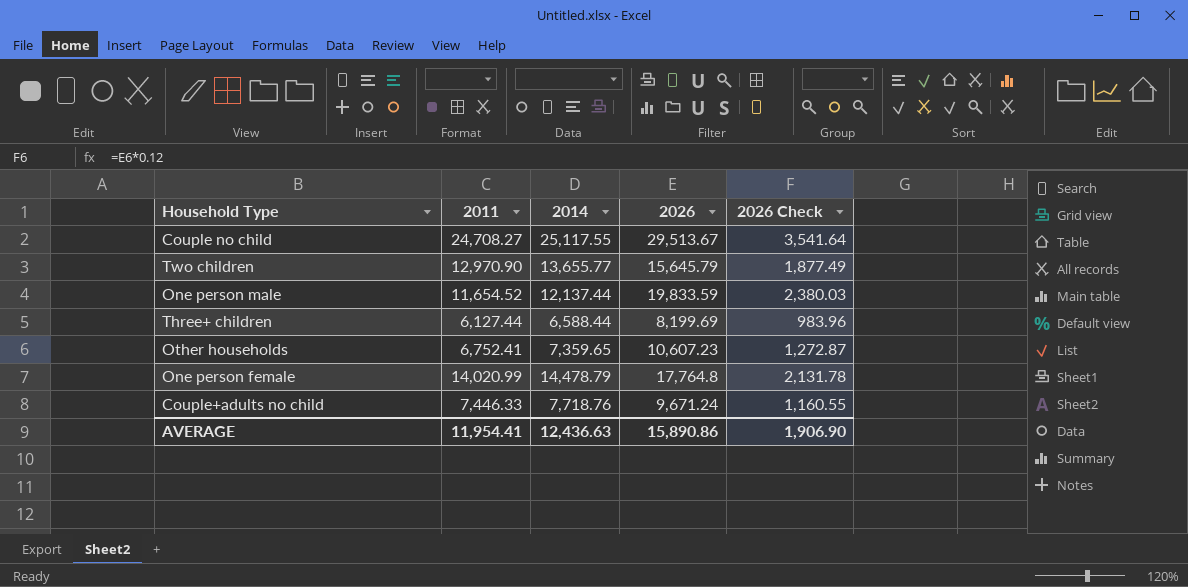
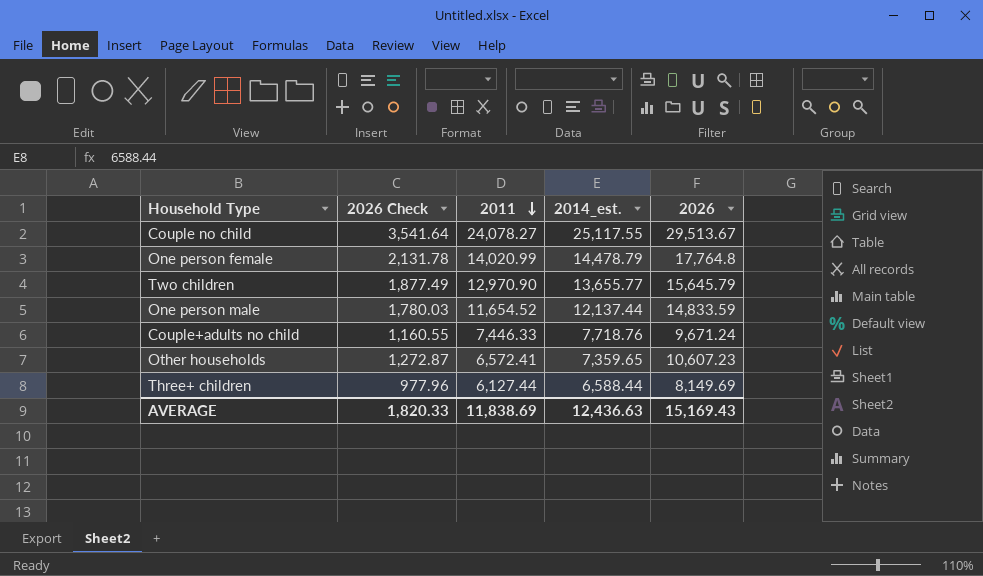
row order: none -> 2011 descending
column 2026 Check | position: 5 -> 2
column name: 2014 -> 2014_est.
Couple no child | 2011: 24,708.27 -> 24,078.27
One person male | 2026 Check: 2,380.03 -> 1,780.03
One person male | 2026: 19,833.59 -> 14,833.59
Other households | 2011: 6,752.41 -> 6,572.41
Three+ children | 2026 Check: 983.96 -> 977.96
Three+ children | 2026: 8,199.69 -> 8,149.69
AVERAGE | 2026 Check: 1,906.90 -> 1,820.33
AVERAGE | 2011: 11,954.41 -> 11,838.69
AVERAGE | 2026: 15,890.86 -> 15,169.43

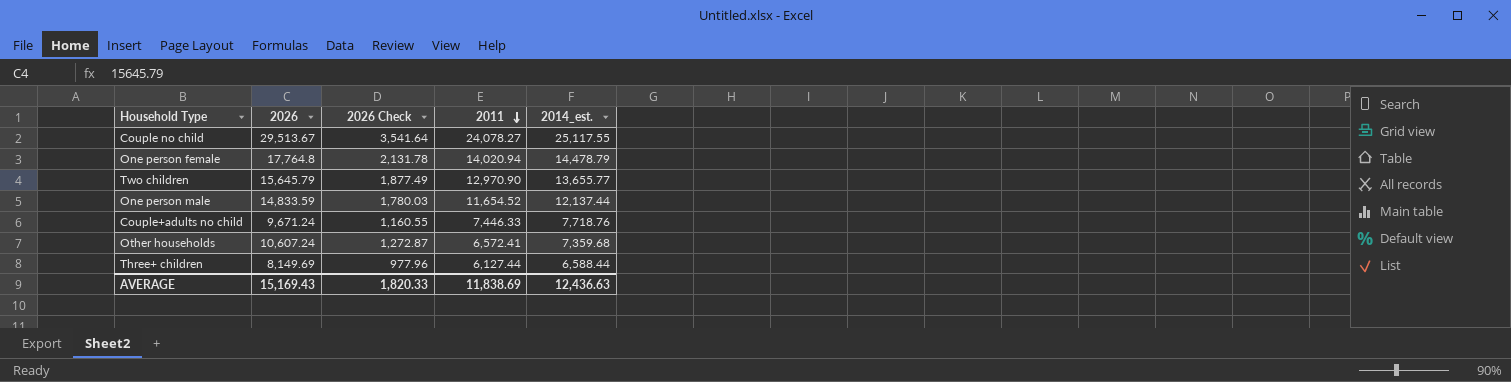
column 2026 | position: 5 -> 2
One person female | 2011: 14,020.99 -> 14,020.94
Other households | 2026: 10,607.23 -> 10,607.24
Other households | 2014_est.: 7,359.65 -> 7,359.68

